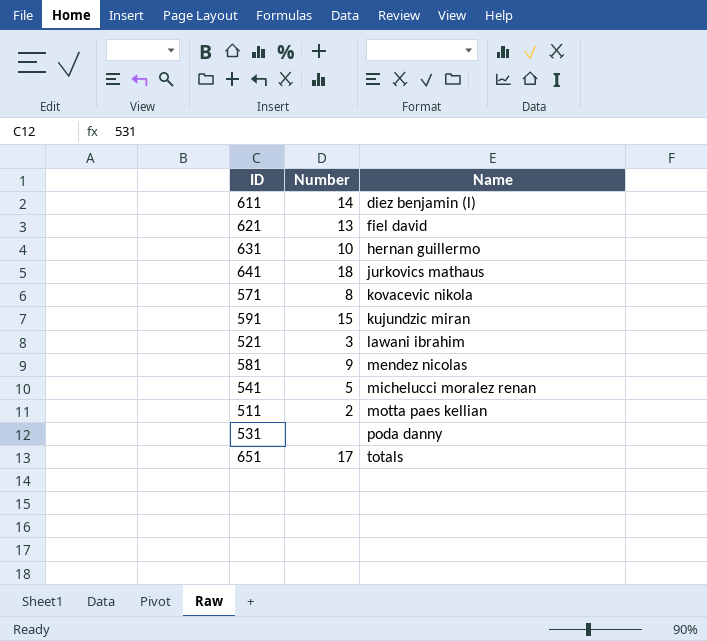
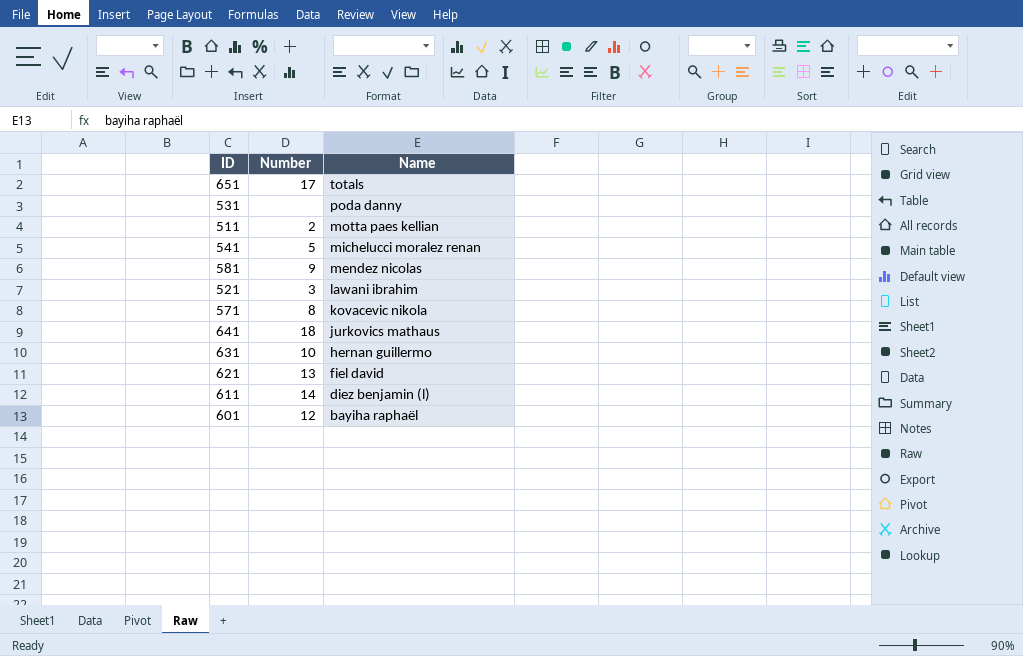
row order: Name ascending -> Name descending
row 591: 15 | kujundzic miran -> none
row 601: none -> 12 | bayiha raphaël

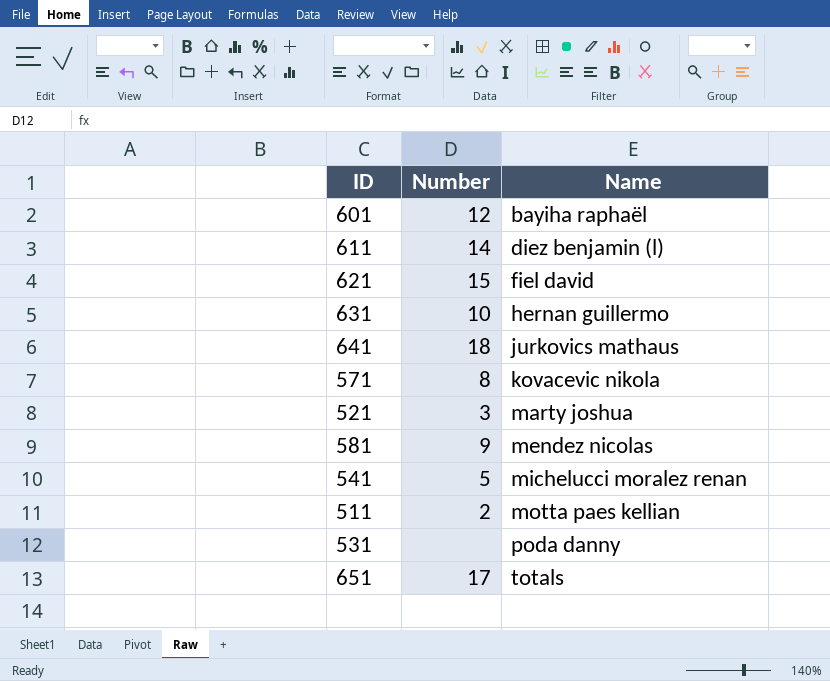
row order: Name descending -> Name ascending
621 | Number: 13 -> 15
521 | Name: lawani ibrahim -> marty joshua

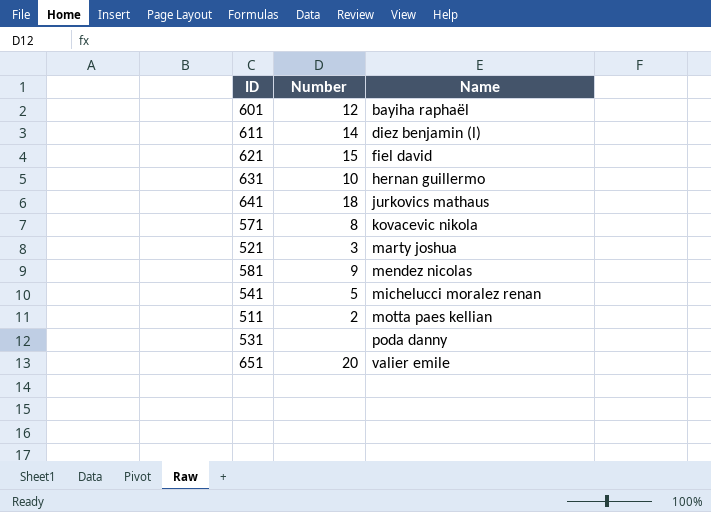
651 | Number: 17 -> 20
651 | Name: totals -> valier emile

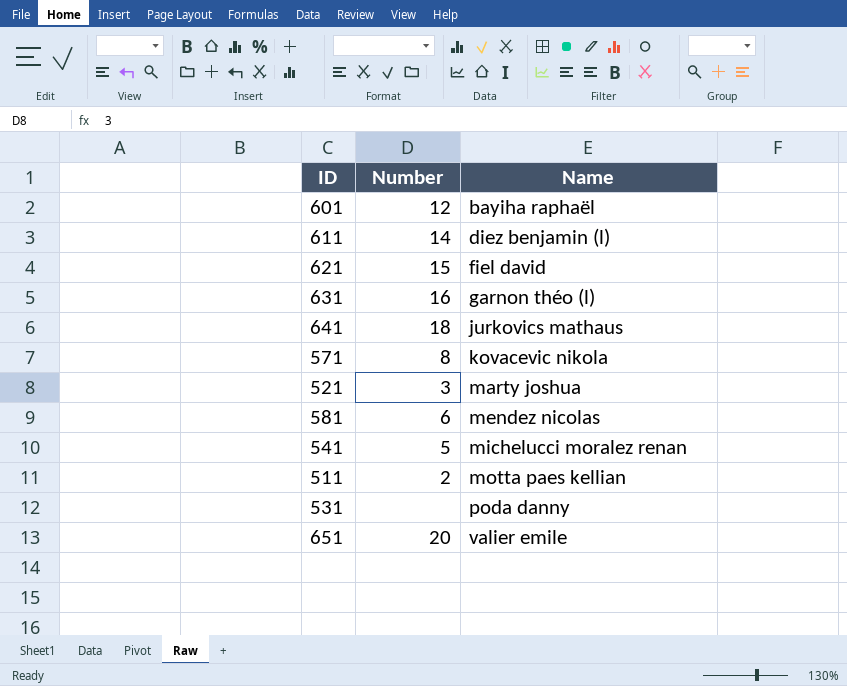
631 | Number: 10 -> 16
631 | Name: hernan guillermo -> garnon théo (l)
581 | Number: 9 -> 6

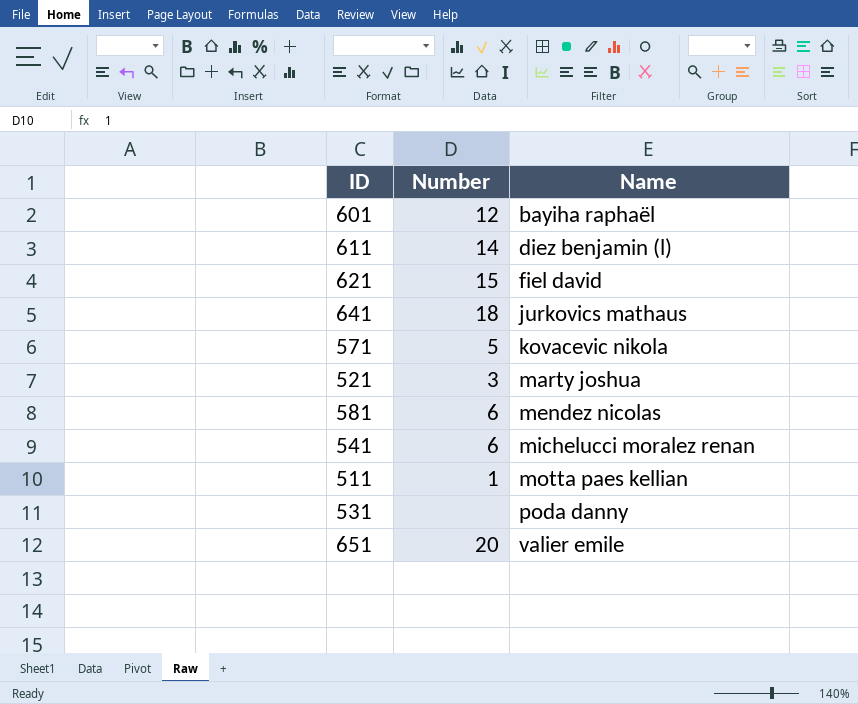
row 631: 16 | garnon théo (l) -> none
571 | Number: 8 -> 5
541 | Number: 5 -> 6
511 | Number: 2 -> 1

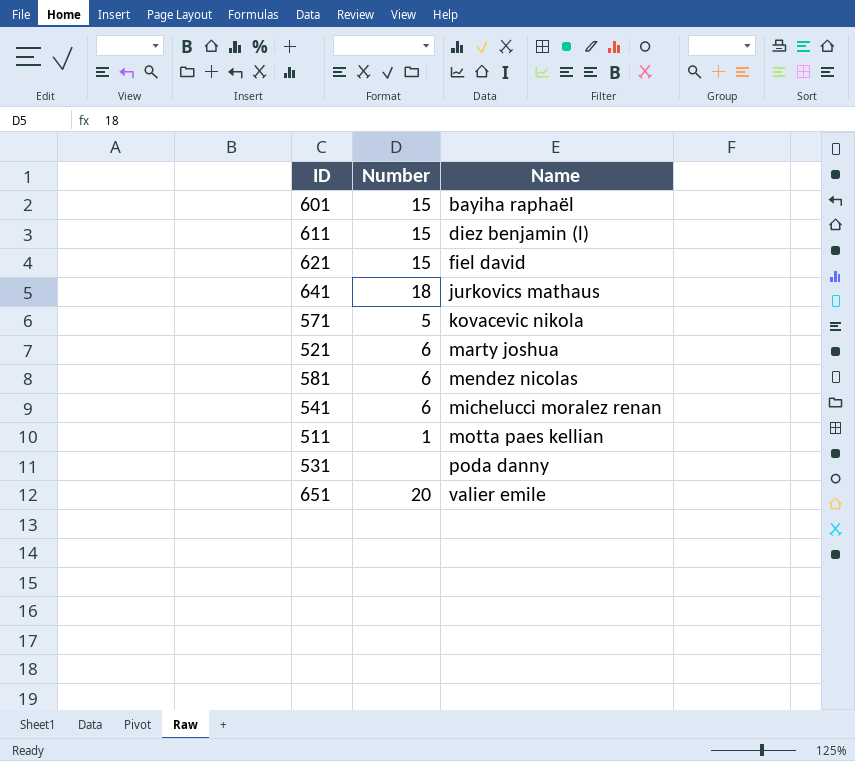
601 | Number: 12 -> 15
611 | Number: 14 -> 15
521 | Number: 3 -> 6

